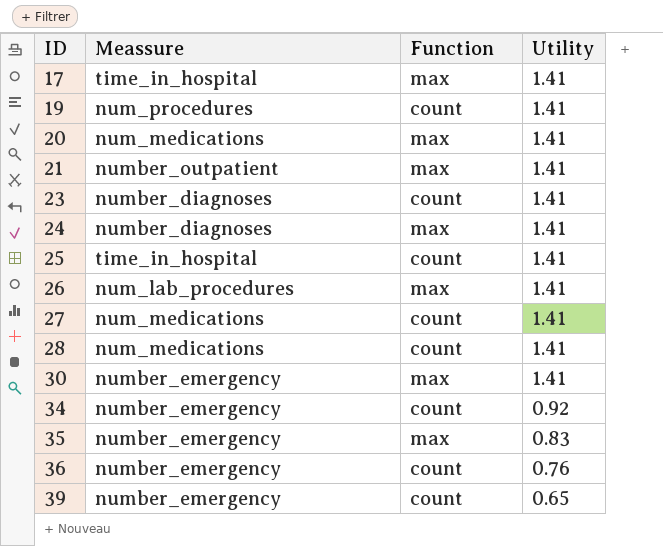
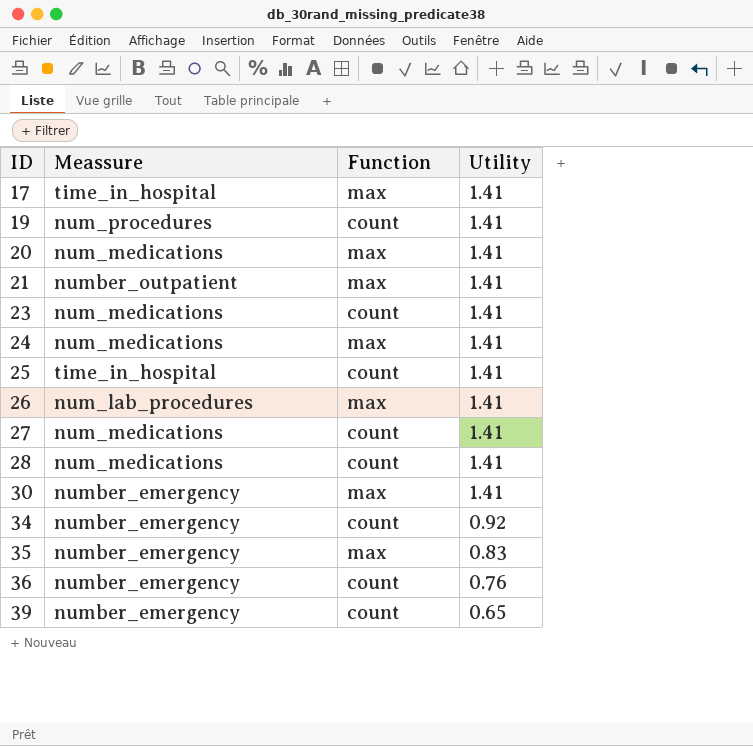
23 | Meassure: number_diagnoses -> num_medications
24 | Meassure: number_diagnoses -> num_medications

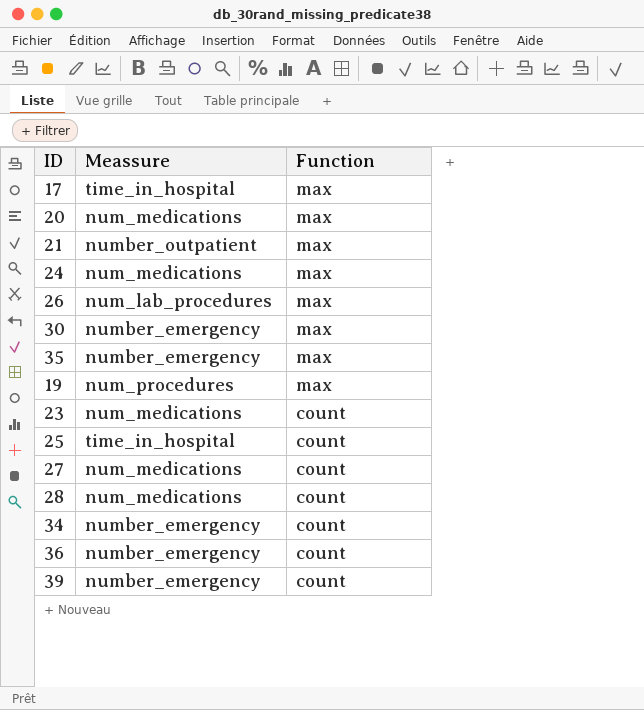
row order: ID ascending -> Function descending
column Utility | position: 4 -> none
19 | Function: count -> max

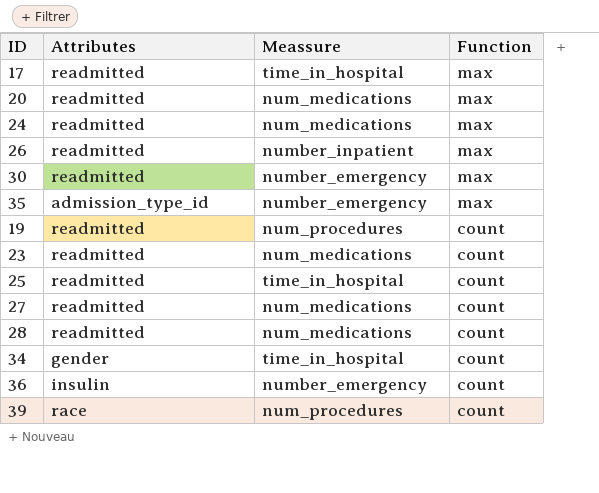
column Attributes | position: none -> 2
row 21: number_outpatient | max -> none
26 | Meassure: num_lab_procedures -> number_inpatient
19 | Function: max -> count
34 | Meassure: number_emergency -> time_in_hospital
39 | Meassure: number_emergency -> num_procedures

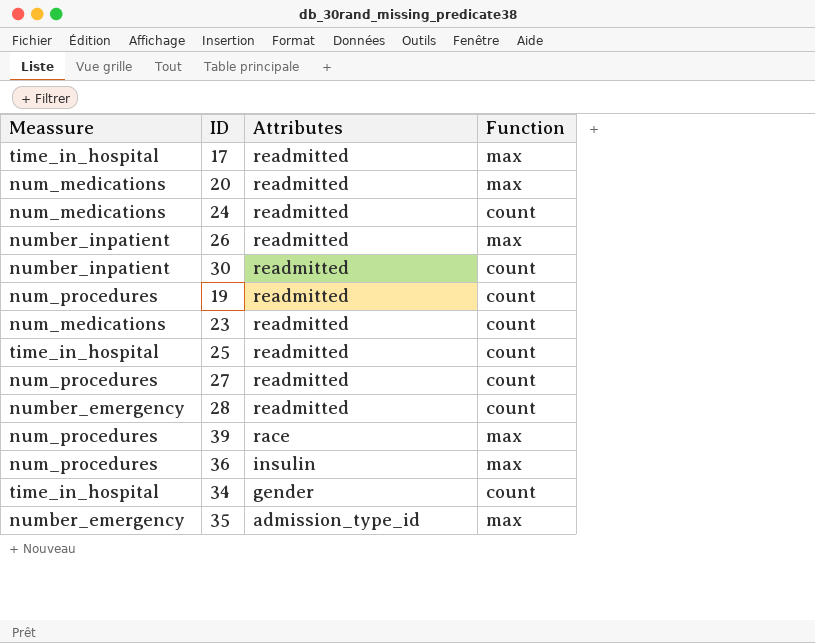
row order: Function descending -> Attributes descending
column Meassure | position: 3 -> 1
24 | Function: max -> count
30 | Meassure: number_emergency -> number_inpatient
30 | Function: max -> count
27 | Meassure: num_medications -> num_procedures
28 | Meassure: num_medications -> number_emergency
39 | Function: count -> max
36 | Meassure: number_emergency -> num_procedures
36 | Function: count -> max

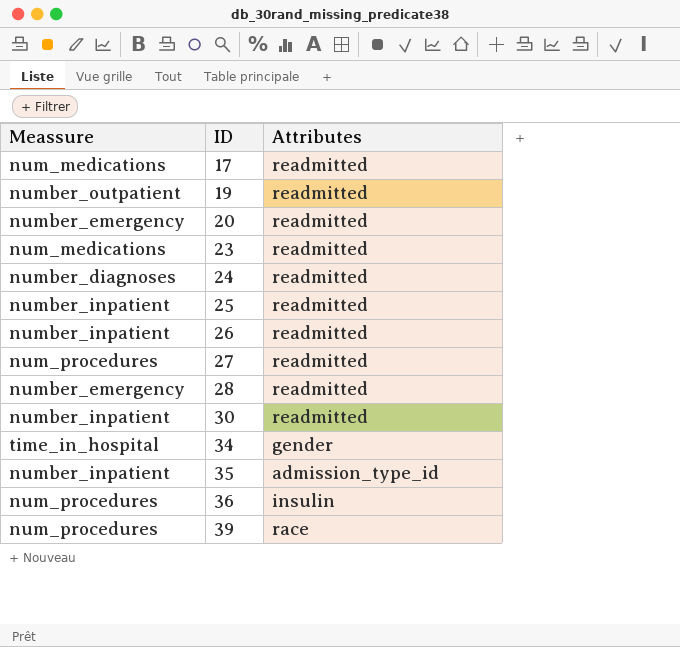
row order: Attributes descending -> ID ascending
column Function | position: 4 -> none
17 | Meassure: time_in_hospital -> num_medications
19 | Meassure: num_procedures -> number_outpatient
20 | Meassure: num_medications -> number_emergency
24 | Meassure: num_medications -> number_diagnoses
25 | Meassure: time_in_hospital -> number_inpatient
35 | Meassure: number_emergency -> number_inpatient

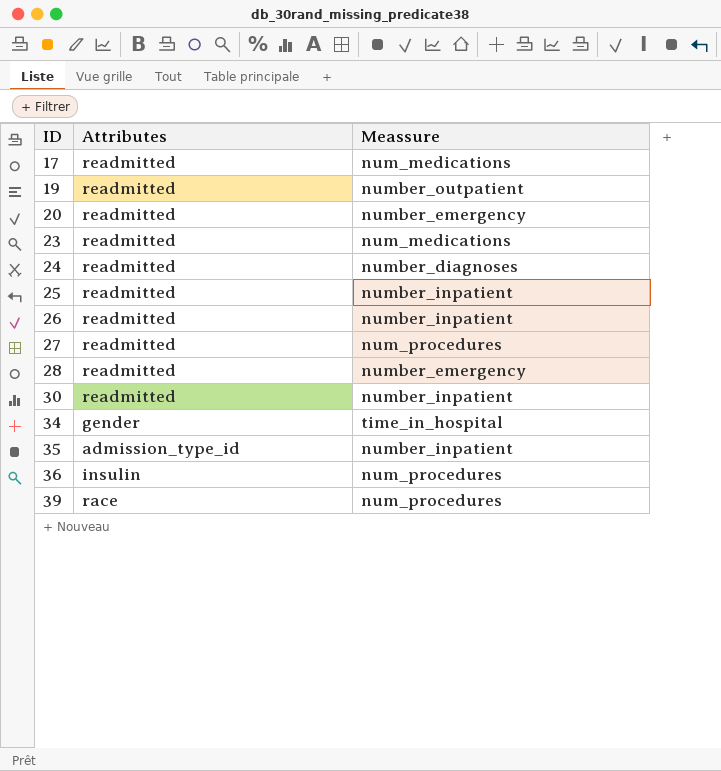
column Meassure | position: 1 -> 3

